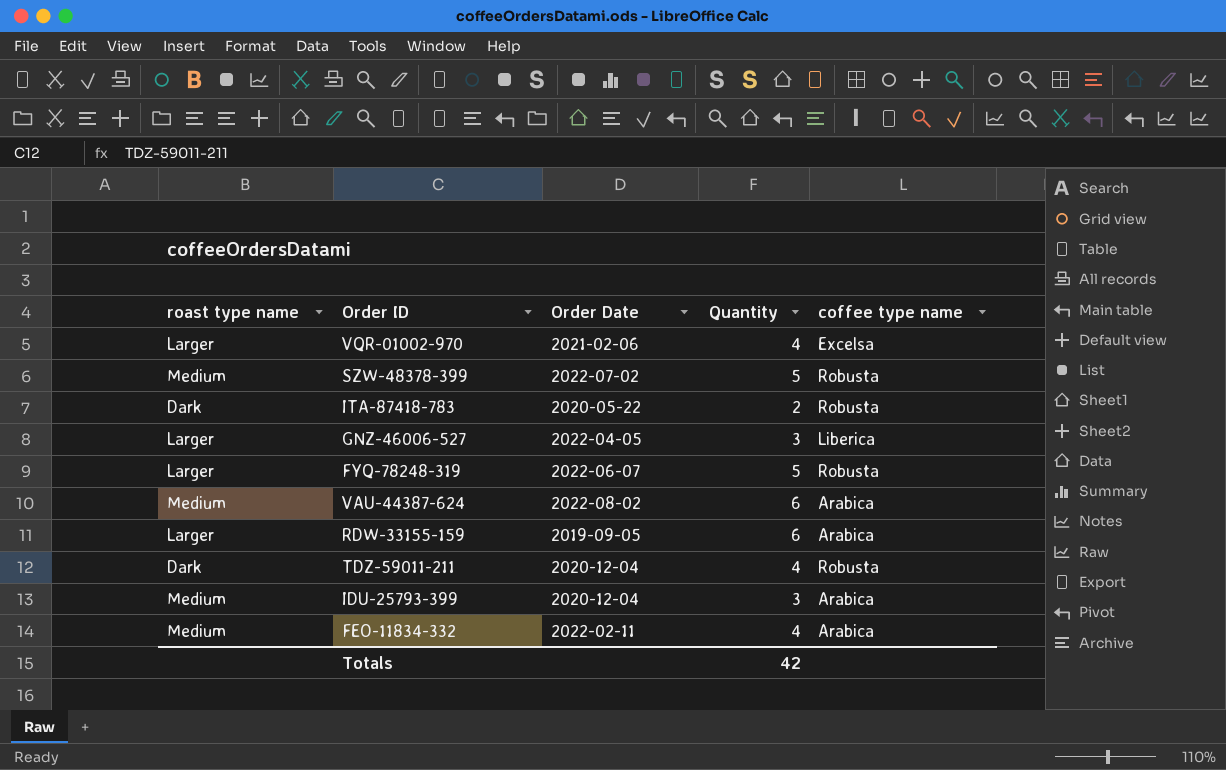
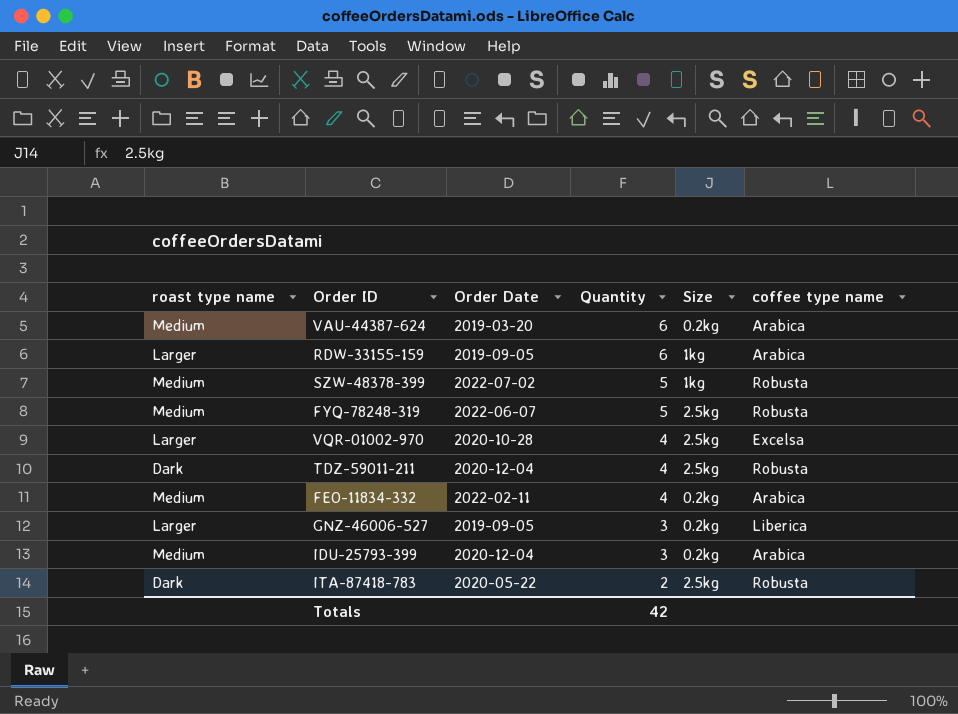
row order: none -> Quantity descending
column Size | position: none -> 5
VAU-44387-624 | Order Date: 2022-08-02 -> 2019-03-20
FYQ-78248-319 | roast type name: Larger -> Medium
VQR-01002-970 | Order Date: 2021-02-06 -> 2020-10-28
GNZ-46006-527 | Order Date: 2022-04-05 -> 2019-09-05

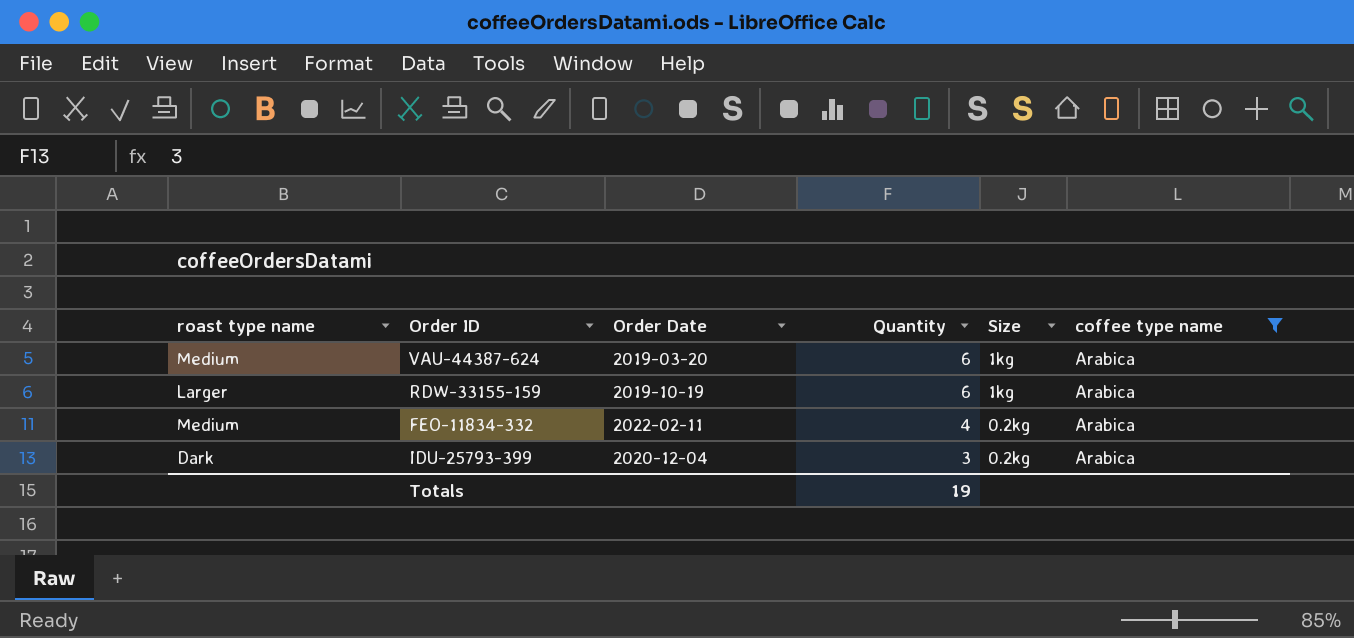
filter: none -> coffee type name = Arabica
VAU-44387-624 | Size: 0.2kg -> 1kg
RDW-33155-159 | Order Date: 2019-09-05 -> 2019-10-19
IDU-25793-399 | roast type name: Medium -> Dark
Totals | Quantity: 42 -> 19

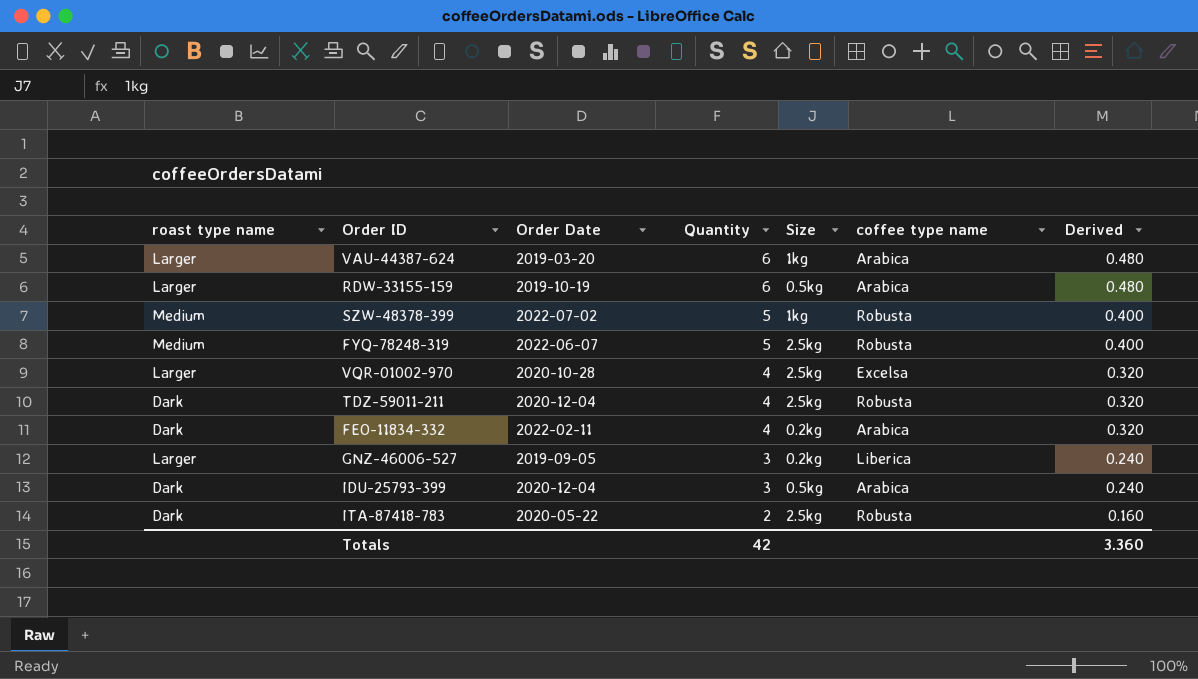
filter: coffee type name = Arabica -> none
column Derived | formula: none -> [Quantity] * 0.08
VAU-44387-624 | roast type name: Medium -> Larger
RDW-33155-159 | Size: 1kg -> 0.5kg
FEO-11834-332 | roast type name: Medium -> Dark
IDU-25793-399 | Size: 0.2kg -> 0.5kg
Totals | Quantity: 19 -> 42

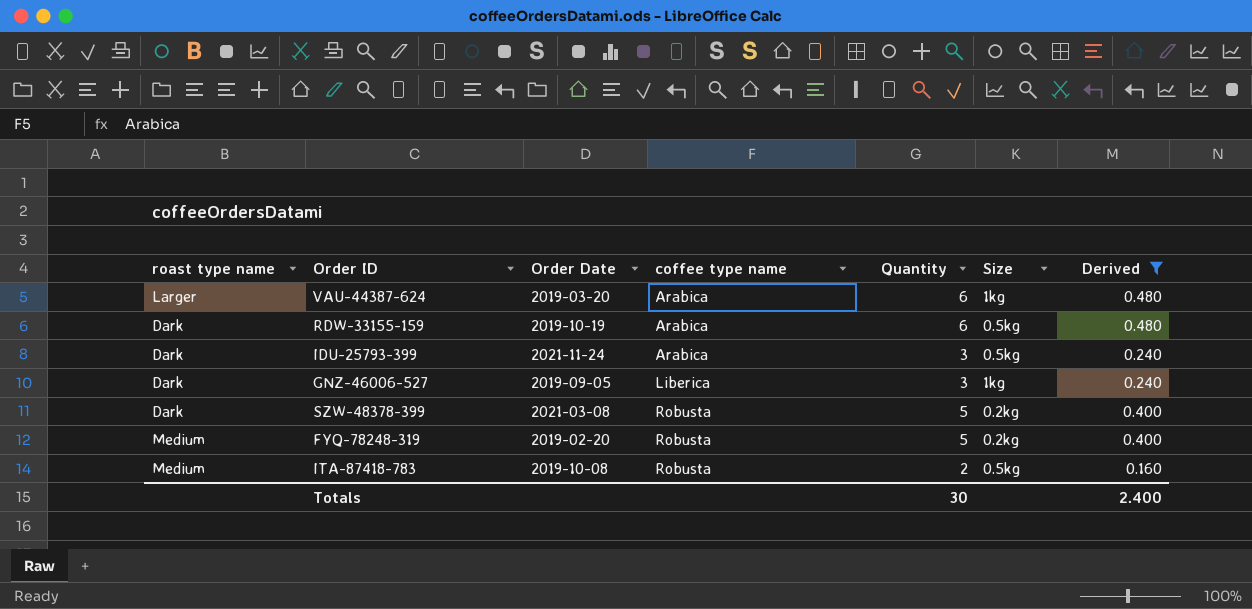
filter: none -> Derived != 0.320
row order: Quantity descending -> coffee type name ascending
column coffee type name | position: 6 -> 4
RDW-33155-159 | roast type name: Larger -> Dark
IDU-25793-399 | Order Date: 2020-12-04 -> 2021-11-24
GNZ-46006-527 | roast type name: Larger -> Dark
GNZ-46006-527 | Size: 0.2kg -> 1kg
SZW-48378-399 | roast type name: Medium -> Dark
SZW-48378-399 | Order Date: 2022-07-02 -> 2021-03-08
SZW-48378-399 | Size: 1kg -> 0.2kg
FYQ-78248-319 | Order Date: 2022-06-07 -> 2019-02-20
FYQ-78248-319 | Size: 2.5kg -> 0.2kg
ITA-87418-783 | roast type name: Dark -> Medium
ITA-87418-783 | Order Date: 2020-05-22 -> 2019-10-08
ITA-87418-783 | Size: 2.5kg -> 0.5kg
Totals | Quantity: 42 -> 30
Totals | Derived: 3.360 -> 2.400

